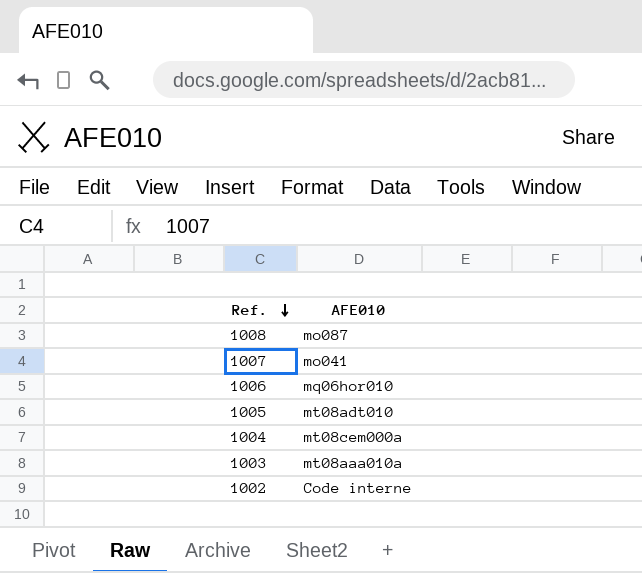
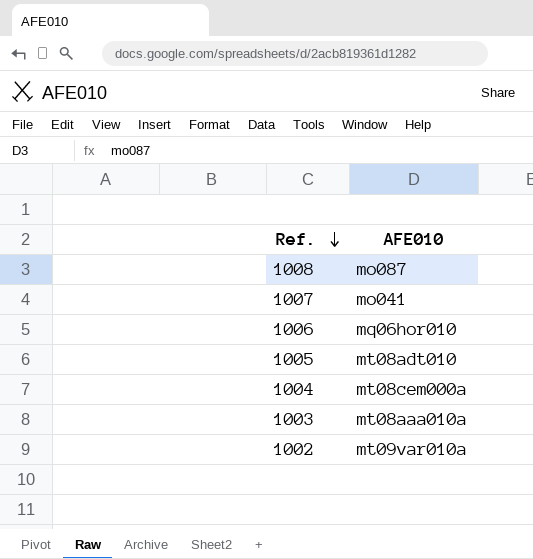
1002 | AFE010: Code interne -> mt09var010a

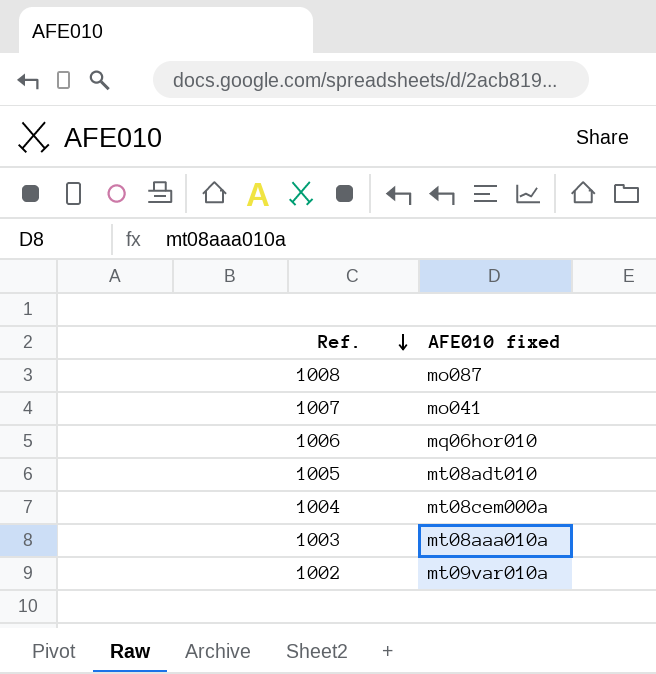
column name: AFE010 -> AFE010 fixed

